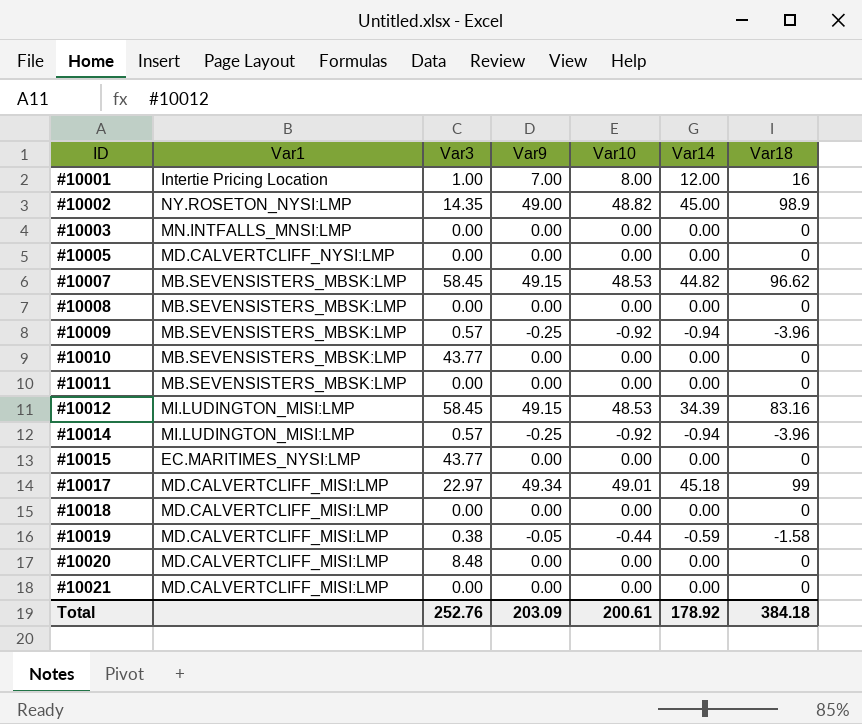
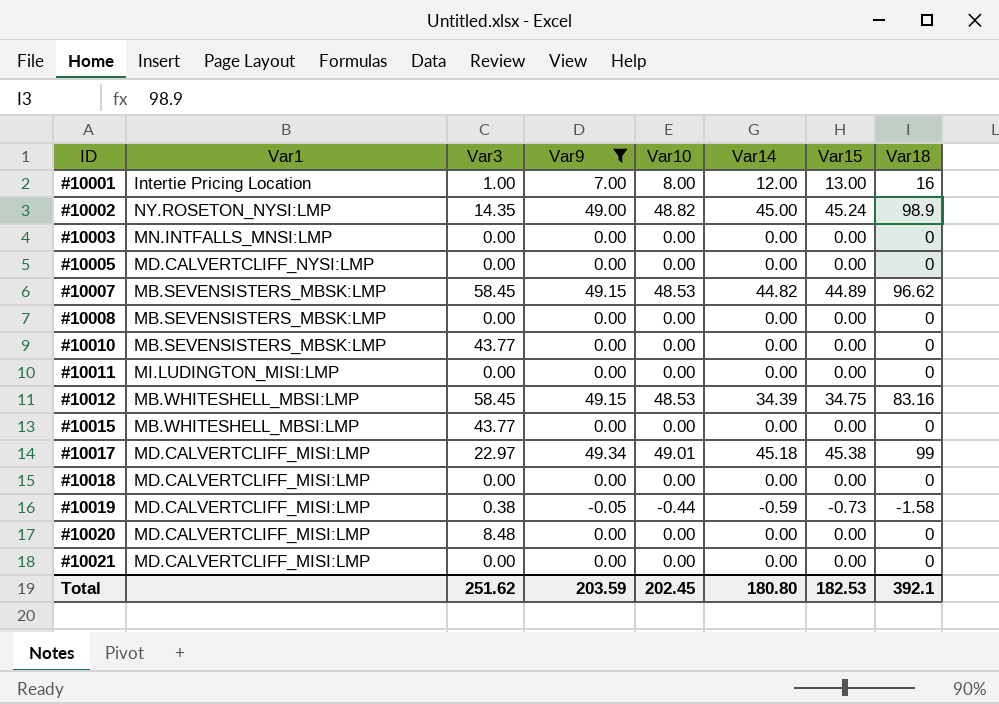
filter: none -> Var9 != -0.25
column Var15 | position: none -> 7
#10011 | Var1: MB.SEVENSISTERS_MBSK:LMP -> MI.LUDINGTON_MISI:LMP
#10012 | Var1: MI.LUDINGTON_MISI:LMP -> MB.WHITESHELL_MBSI:LMP
#10015 | Var1: EC.MARITIMES_NYSI:LMP -> MB.WHITESHELL_MBSI:LMP
Total | Var3: 252.76 -> 251.62
Total | Var9: 203.09 -> 203.59
Total | Var10: 200.61 -> 202.45
Total | Var14: 178.92 -> 180.80
Total | Var18: 384.18 -> 392.1

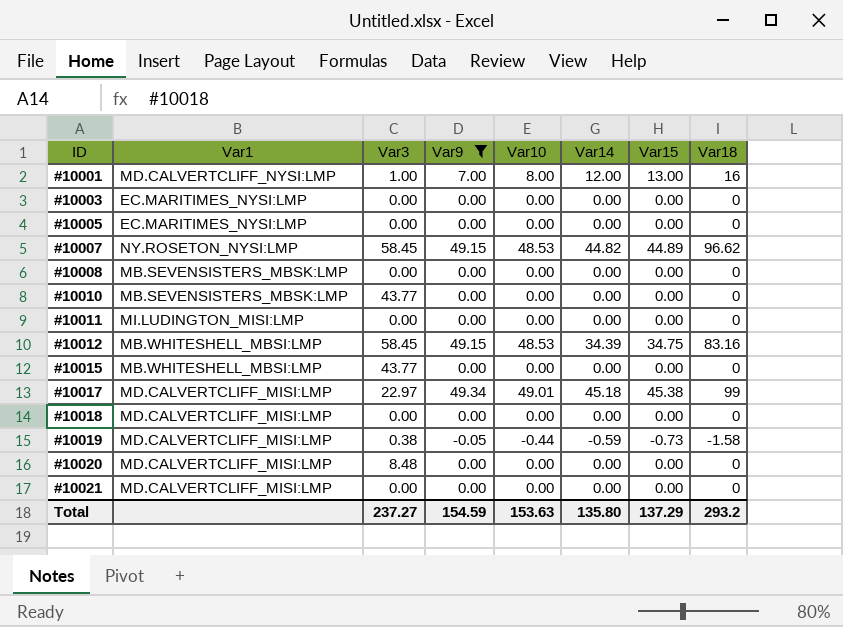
row #10002: NY.ROSETON_NYSI:LMP | 14.35 | 49.00 | 48.82 | 45.00 | 45.24 | 98.9 -> none
#10001 | Var1: Intertie Pricing Location -> MD.CALVERTCLIFF_NYSI:LMP
#10003 | Var1: MN.INTFALLS_MNSI:LMP -> EC.MARITIMES_NYSI:LMP
#10005 | Var1: MD.CALVERTCLIFF_NYSI:LMP -> EC.MARITIMES_NYSI:LMP
#10007 | Var1: MB.SEVENSISTERS_MBSK:LMP -> NY.ROSETON_NYSI:LMP
Total | Var3: 251.62 -> 237.27
Total | Var9: 203.59 -> 154.59
Total | Var10: 202.45 -> 153.63
Total | Var14: 180.80 -> 135.80
Total | Var15: 182.53 -> 137.29
Total | Var18: 392.1 -> 293.2

